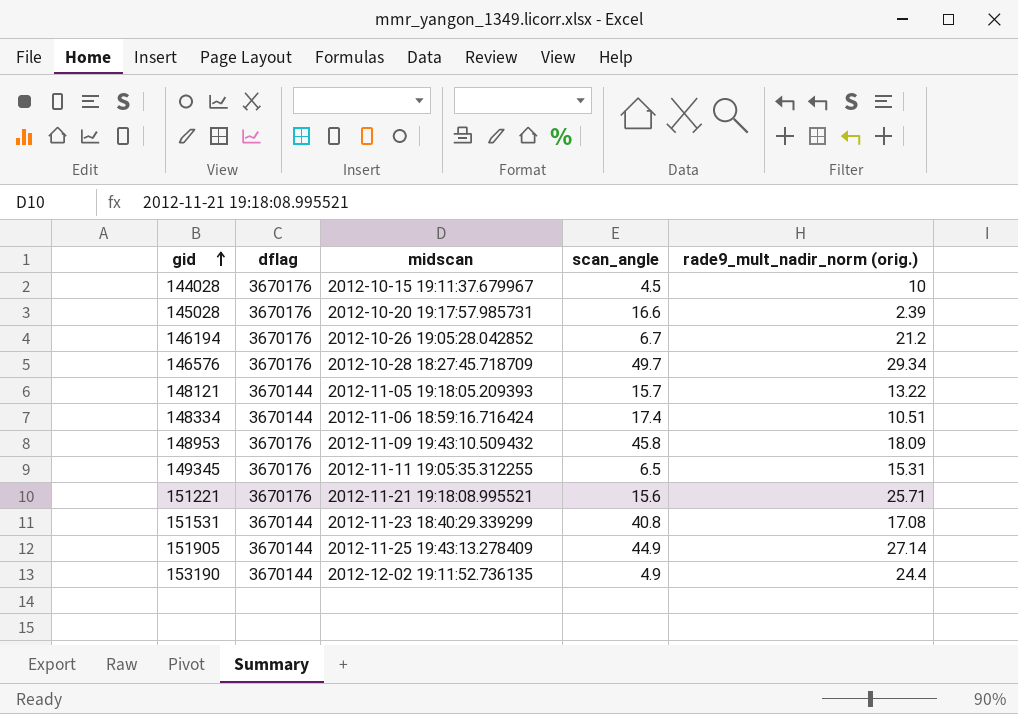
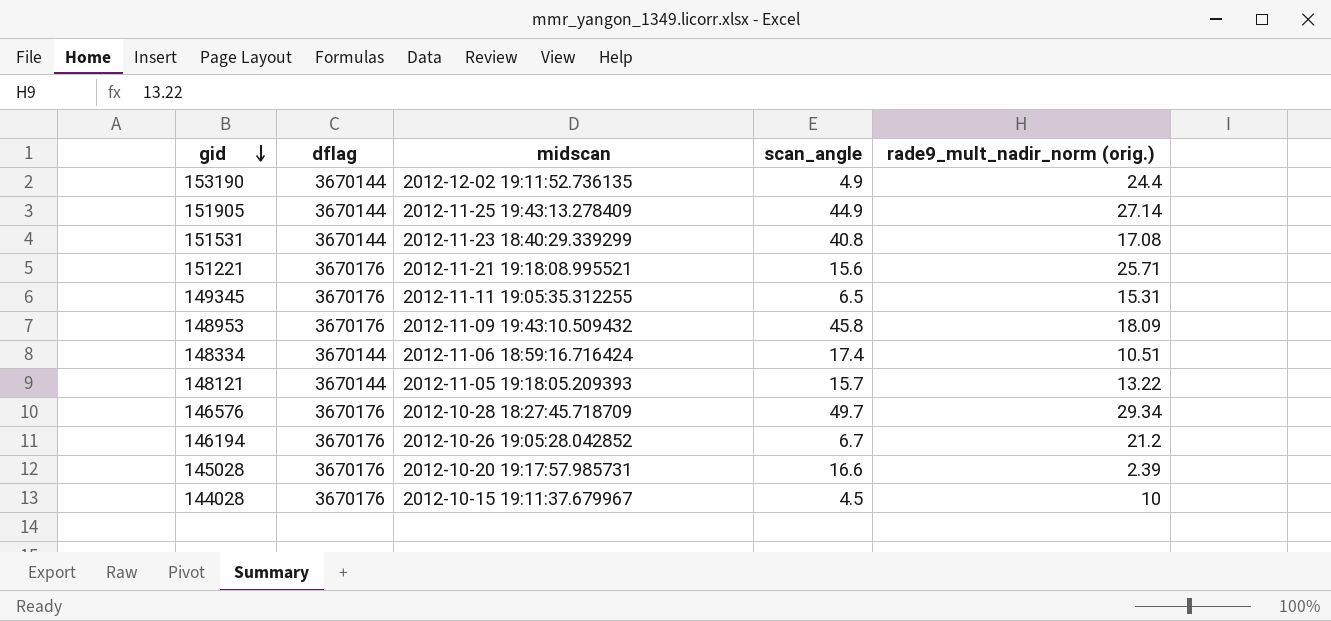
row order: gid ascending -> gid descending

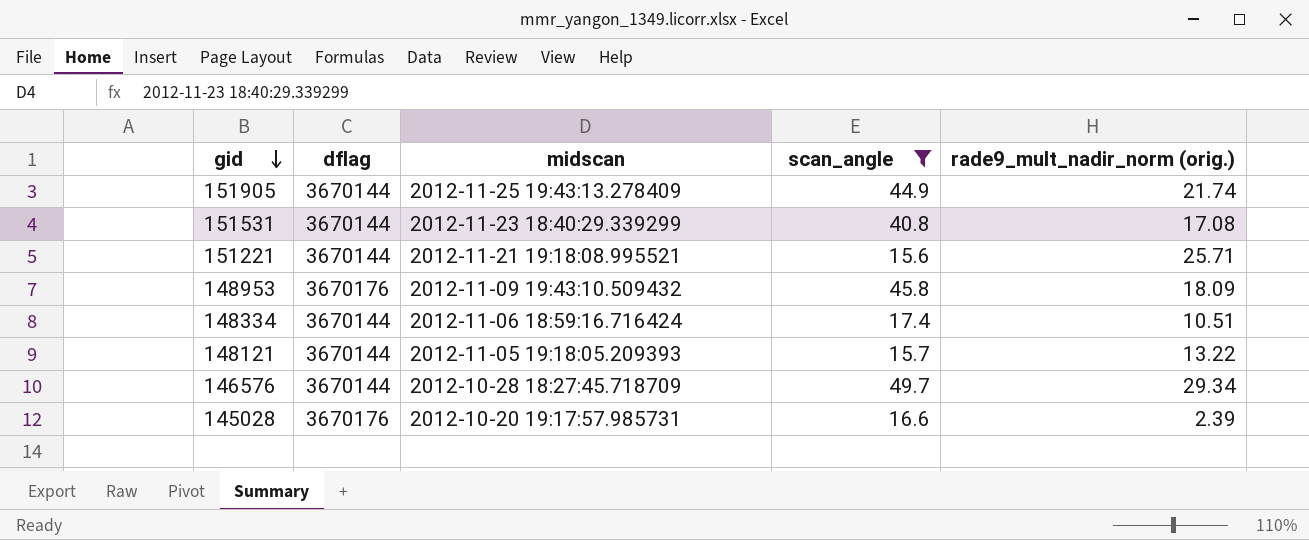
filter: none -> scan_angle >= 15.6
151905 | rade9_mult_nadir_norm (orig.): 27.14 -> 21.74
151221 | dflag: 3670176 -> 3670144
146576 | dflag: 3670176 -> 3670144

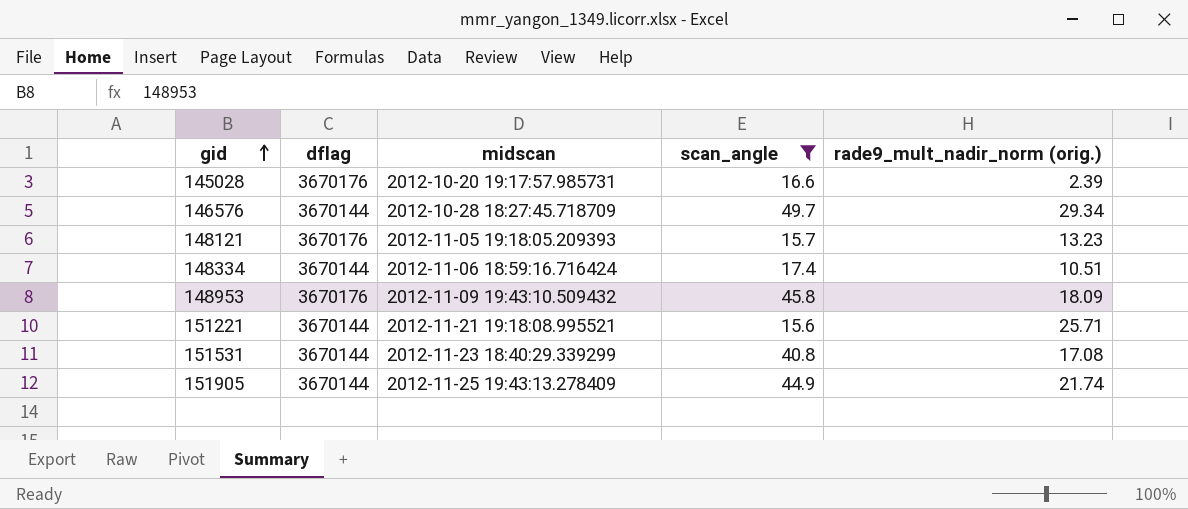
row order: gid descending -> gid ascending
148121 | dflag: 3670144 -> 3670176
148121 | rade9_mult_nadir_norm (orig.): 13.22 -> 13.23

